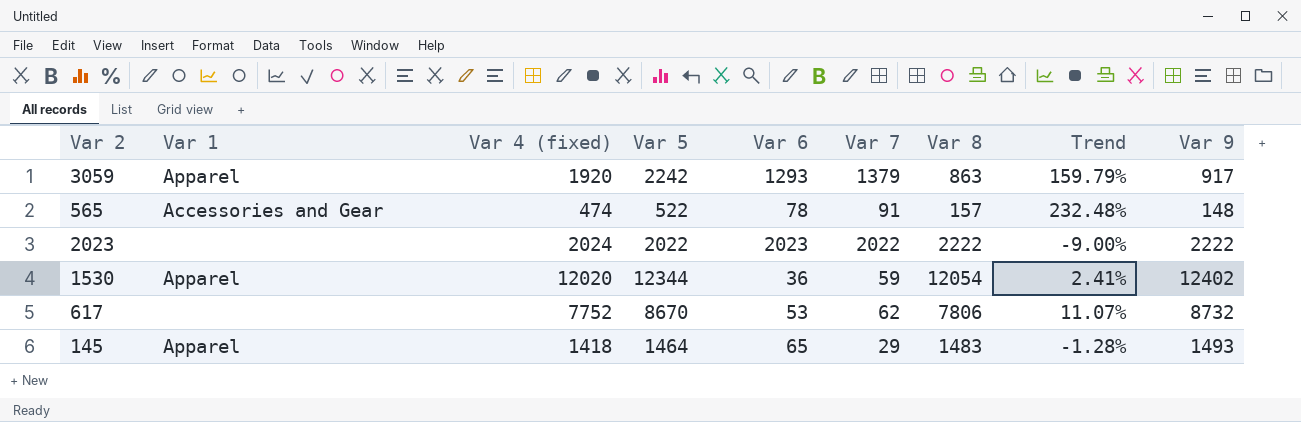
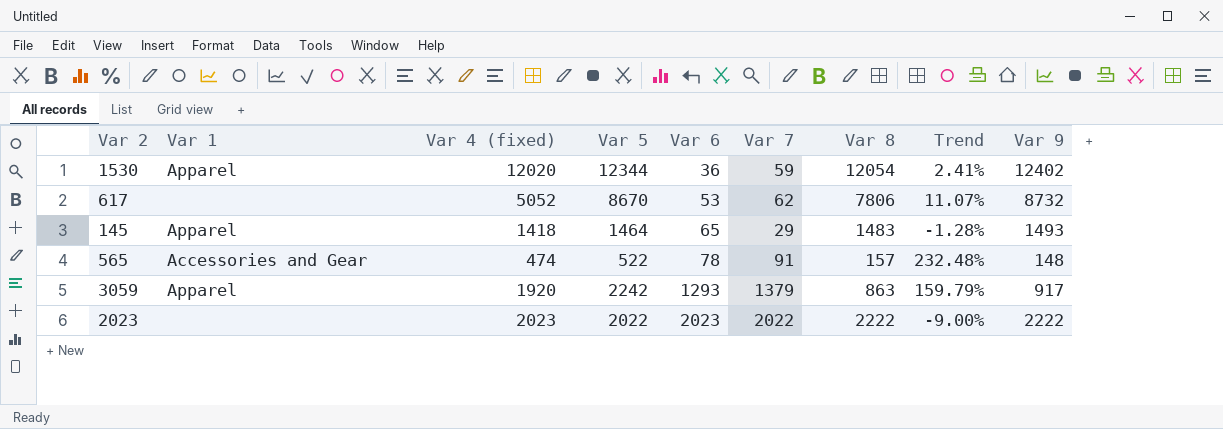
row order: none -> Var 6 ascending
617 | Var 4 (fixed): 7752 -> 5052
2023 | Var 4 (fixed): 2024 -> 2023

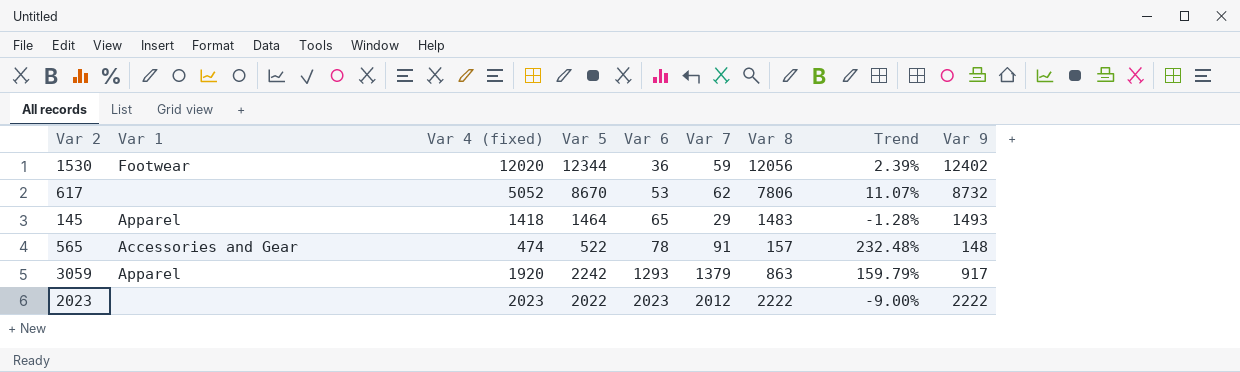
1530 | Var 1: Apparel -> Footwear
1530 | Var 8: 12054 -> 12056
1530 | Trend: 2.41% -> 2.39%
2023 | Var 7: 2022 -> 2012

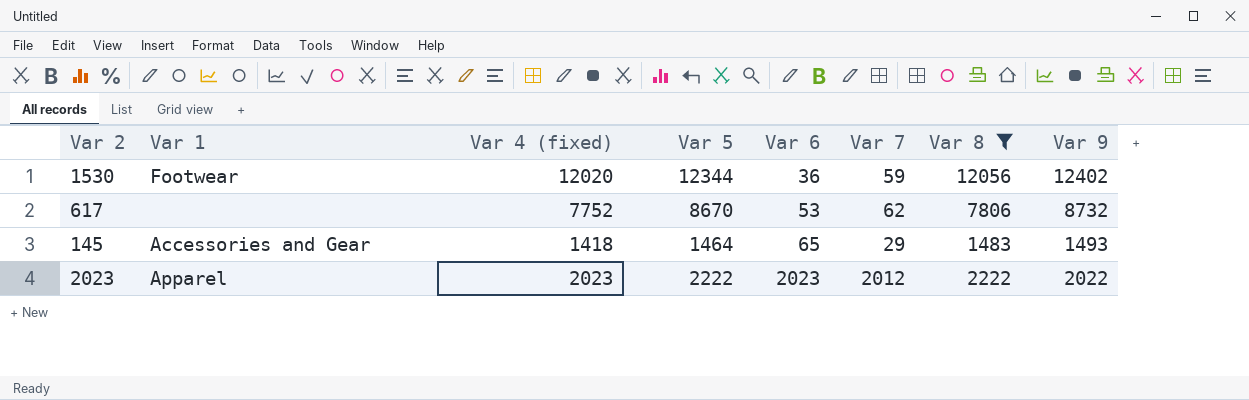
filter: none -> Var 8 >= 1483
column Trend | formula: ([Var 5] - [Var 8]) / [Var 8] -> none
617 | Var 4 (fixed): 5052 -> 7752
145 | Var 1: Apparel -> Accessories and Gear
2023 | Var 1: none -> Apparel
2023 | Var 5: 2022 -> 2222
2023 | Var 9: 2222 -> 2022

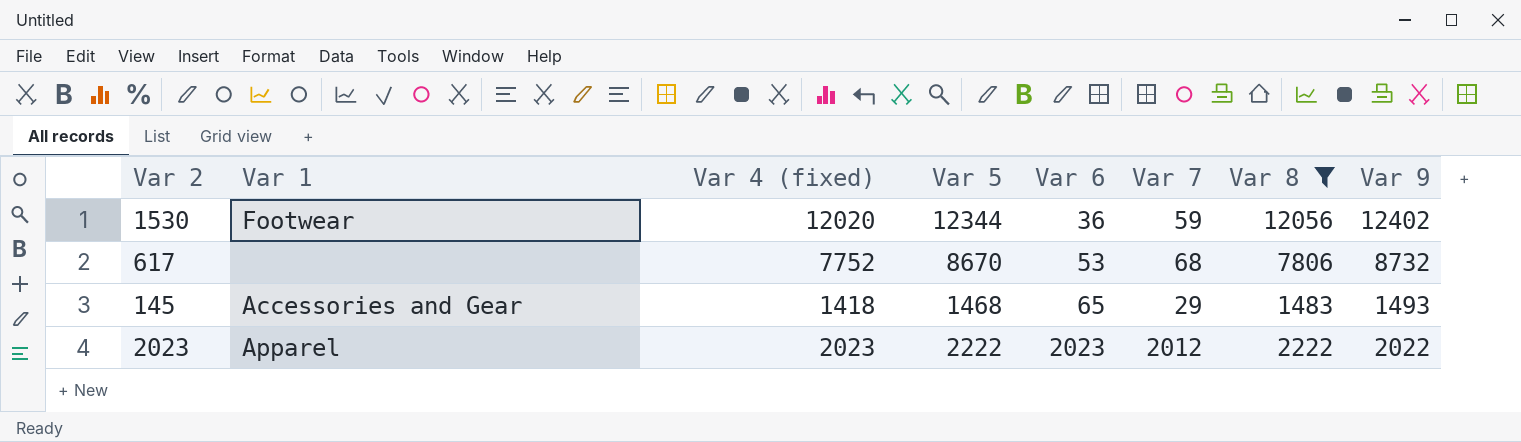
617 | Var 7: 62 -> 68
145 | Var 5: 1464 -> 1468

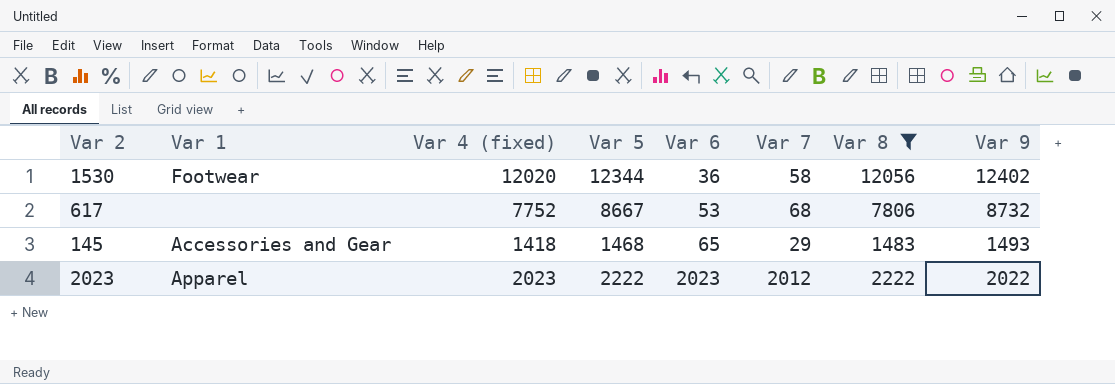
1530 | Var 7: 59 -> 58
617 | Var 5: 8670 -> 8667

